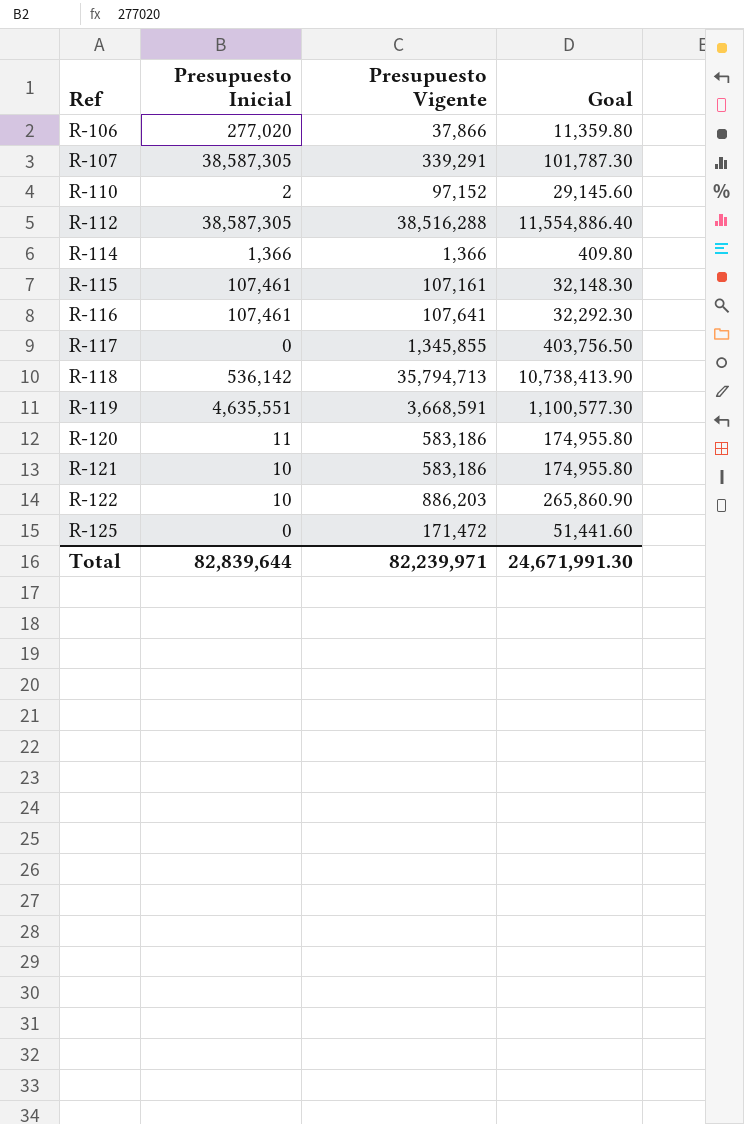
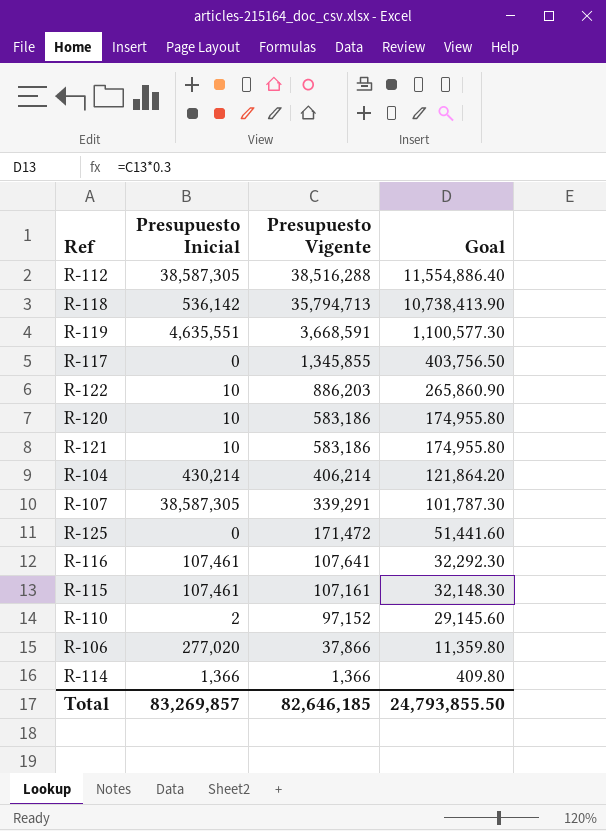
row order: Ref ascending -> Presupuesto Vigente descending
R-120 | Presupuesto Inicial: 11 -> 10
row R-104: none -> 430,214 | 406,214 | 121,864.20
Total | Presupuesto Inicial: 82,839,644 -> 83,269,857
Total | Presupuesto Vigente: 82,239,971 -> 82,646,185
Total | Goal: 24,671,991.30 -> 24,793,855.50

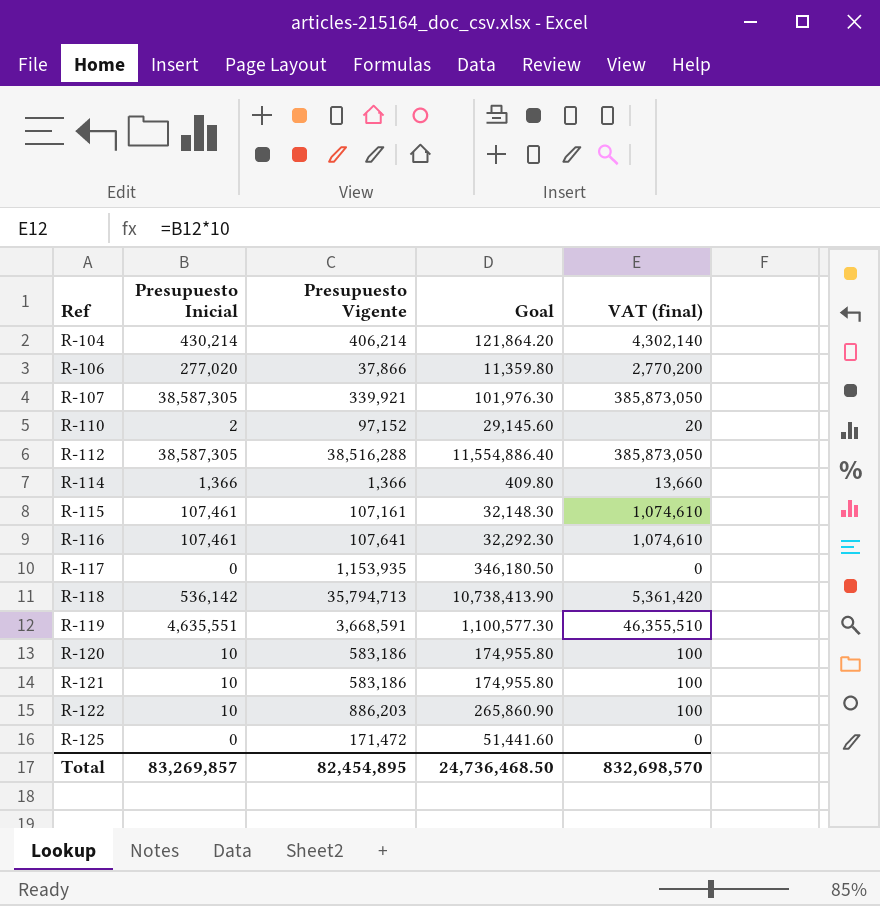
row order: Presupuesto Vigente descending -> Ref ascending
column VAT (final) | formula: none -> [Presupuesto Inicial] * 10
R-107 | Presupuesto Vigente: 339,291 -> 339,921
R-107 | Goal: 101,787.30 -> 101,976.30
R-117 | Presupuesto Vigente: 1,345,855 -> 1,153,935
R-117 | Goal: 403,756.50 -> 346,180.50
Total | Presupuesto Vigente: 82,646,185 -> 82,454,895
Total | Goal: 24,793,855.50 -> 24,736,468.50

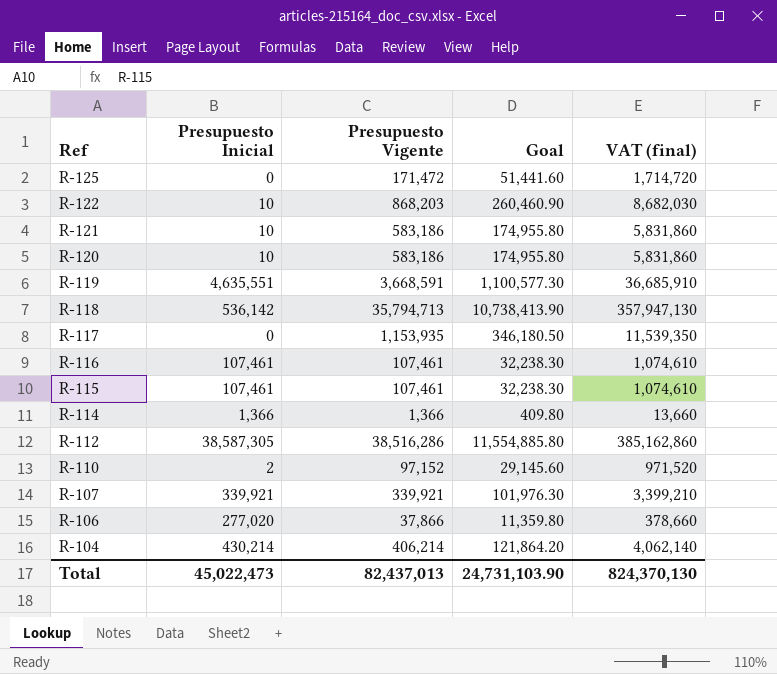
row order: Ref ascending -> Ref descending
column VAT (final) | formula: [Presupuesto Inicial] * 10 -> [Presupuesto Vigente] * 10
R-122 | Presupuesto Vigente: 886,203 -> 868,203
R-122 | Goal: 265,860.90 -> 260,460.90
R-116 | Presupuesto Vigente: 107,641 -> 107,461
R-116 | Goal: 32,292.30 -> 32,238.30
R-115 | Presupuesto Vigente: 107,161 -> 107,461
R-115 | Goal: 32,148.30 -> 32,238.30
R-112 | Presupuesto Vigente: 38,516,288 -> 38,516,286
R-112 | Goal: 11,554,886.40 -> 11,554,885.80
R-107 | Presupuesto Inicial: 38,587,305 -> 339,921
Total | Presupuesto Inicial: 83,269,857 -> 45,022,473
Total | Presupuesto Vigente: 82,454,895 -> 82,437,013
Total | Goal: 24,736,468.50 -> 24,731,103.90
Total | VAT (final): 832,698,570 -> 824,370,130

